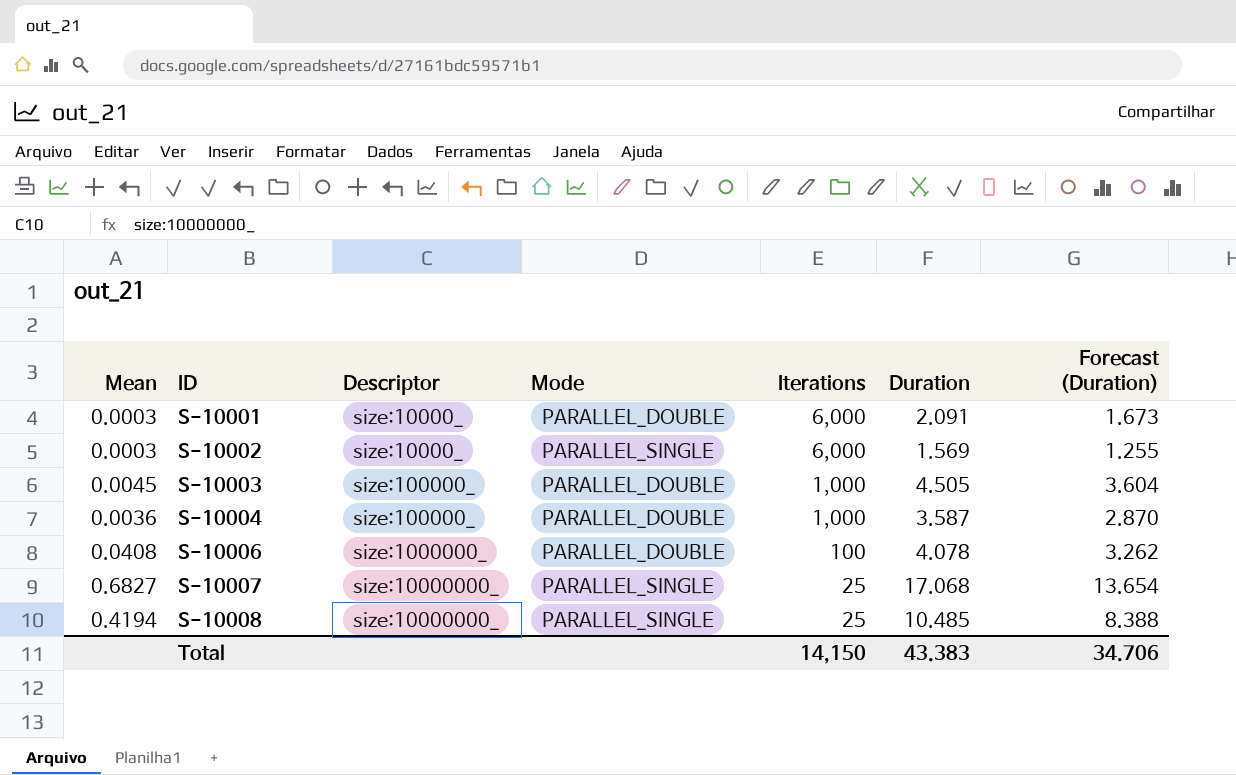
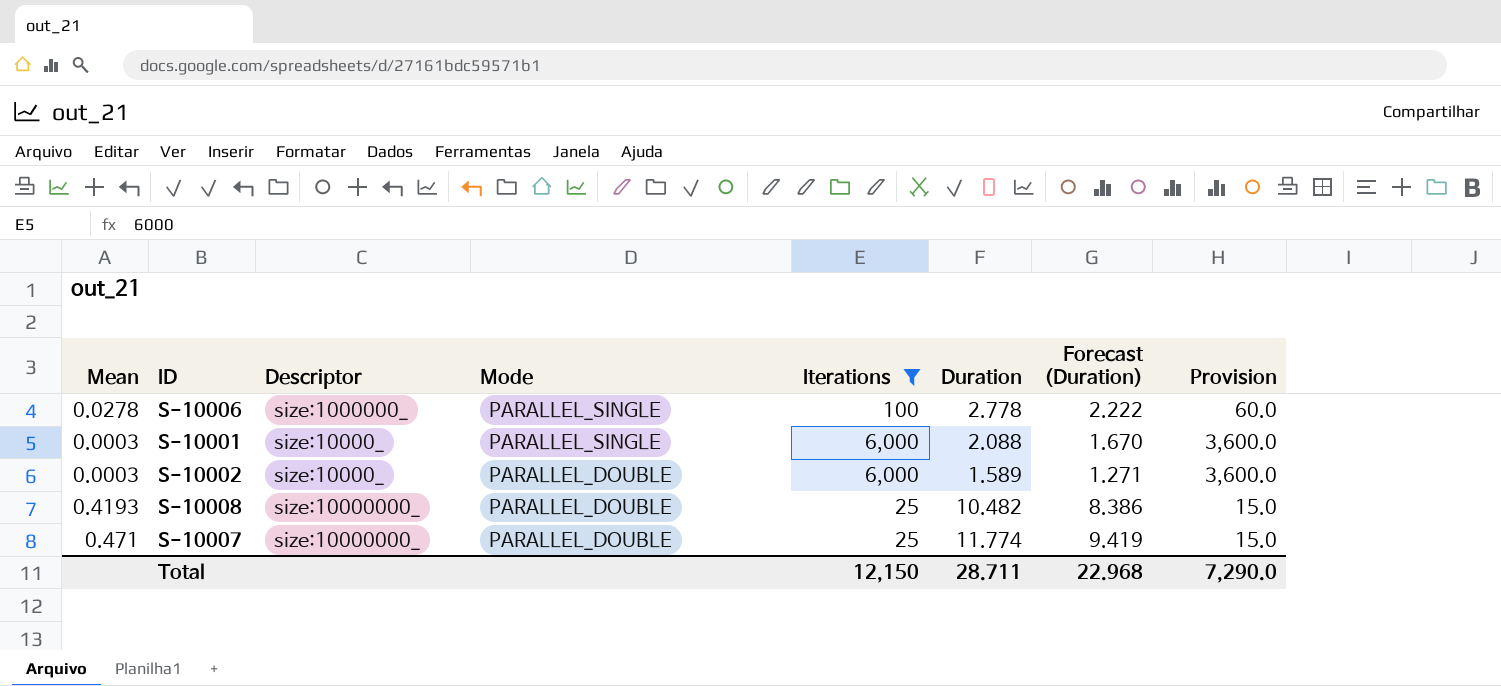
filter: none -> Iterations != 1,000
row order: ID ascending -> Mode descending
column Provision | formula: none -> [Iterations] * 0.6
S-10006 | Mean: 0.0408 -> 0.0278
S-10006 | Mode: PARALLEL_DOUBLE -> PARALLEL_SINGLE
S-10006 | Duration: 4.078 -> 2.778
S-10006 | Forecast (Duration): 3.262 -> 2.222
S-10001 | Mode: PARALLEL_DOUBLE -> PARALLEL_SINGLE
S-10001 | Duration: 2.091 -> 2.088
S-10001 | Forecast (Duration): 1.673 -> 1.670
S-10002 | Mode: PARALLEL_SINGLE -> PARALLEL_DOUBLE
S-10002 | Duration: 1.569 -> 1.589
S-10002 | Forecast (Duration): 1.255 -> 1.271
S-10008 | Mean: 0.4194 -> 0.4193
S-10008 | Mode: PARALLEL_SINGLE -> PARALLEL_DOUBLE
S-10008 | Duration: 10.485 -> 10.482
S-10008 | Forecast (Duration): 8.388 -> 8.386
S-10007 | Mean: 0.6827 -> 0.471
S-10007 | Mode: PARALLEL_SINGLE -> PARALLEL_DOUBLE
S-10007 | Duration: 17.068 -> 11.774
S-10007 | Forecast (Duration): 13.654 -> 9.419
Total | Iterations: 14,150 -> 12,150
Total | Duration: 43.383 -> 28.711
Total | Forecast (Duration): 34.706 -> 22.968

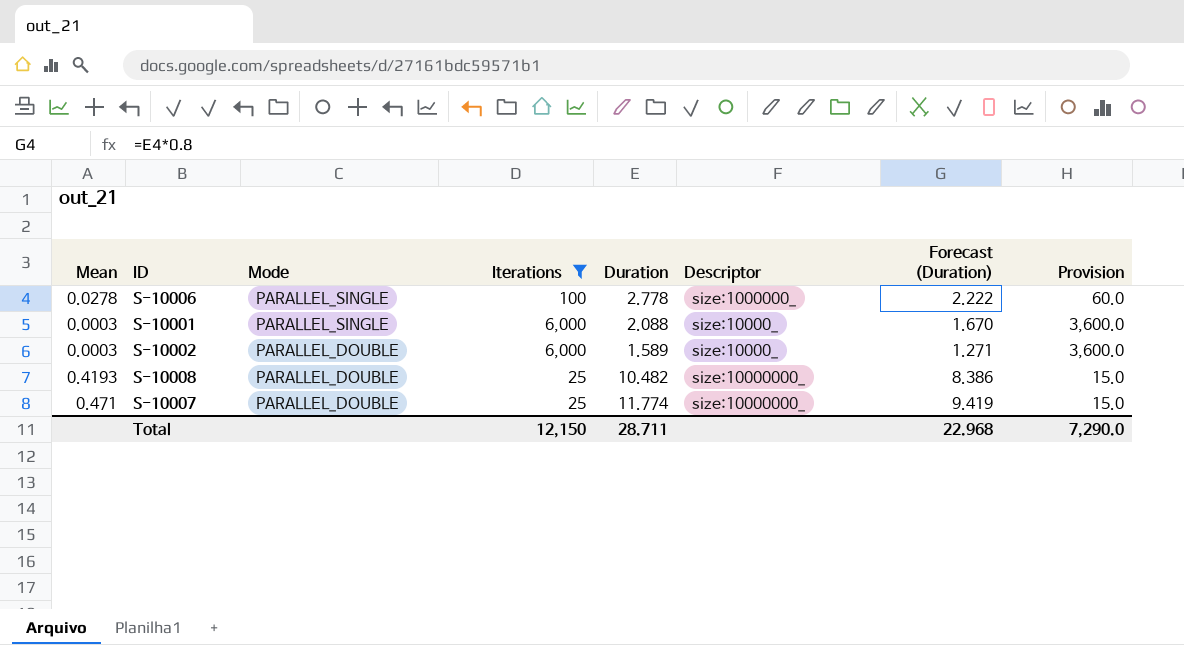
column Descriptor | position: 3 -> 6

